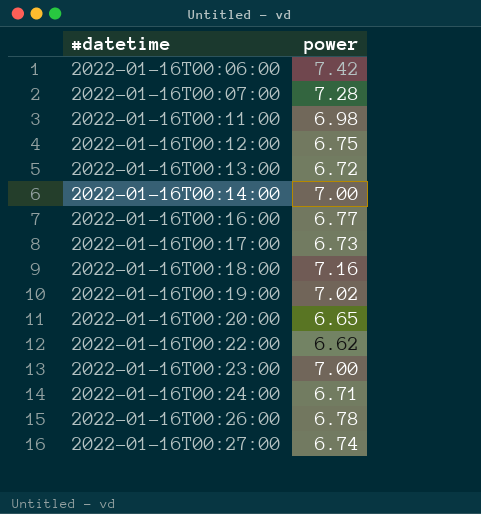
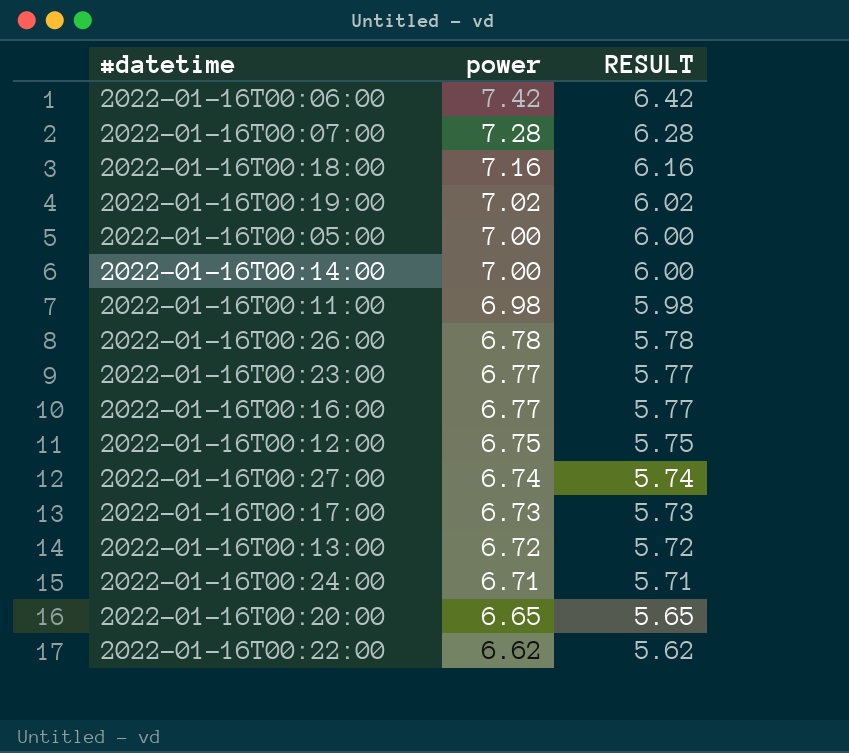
row order: #datetime ascending -> power descending
column RESULT | formula: none -> [power] - 1
row 2022-01-16T00:05:00: none -> 7.00 | 6.00
2022-01-16T00:23:00 | power: 7.00 -> 6.77

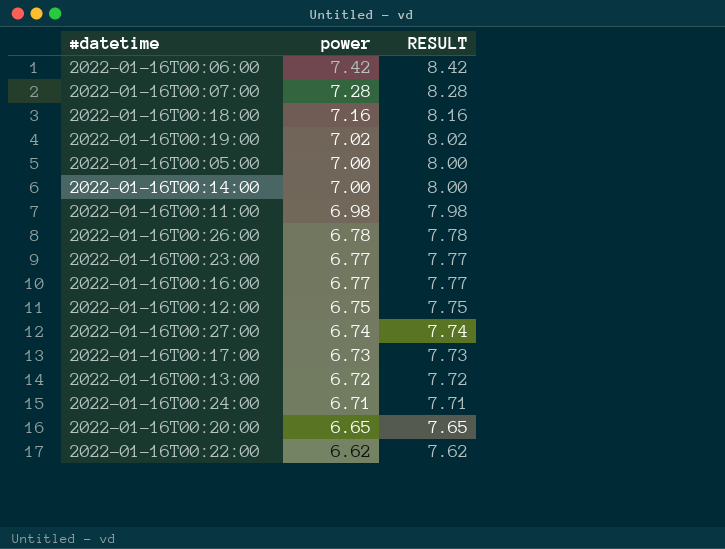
column RESULT | formula: [power] - 1 -> [power] + 1

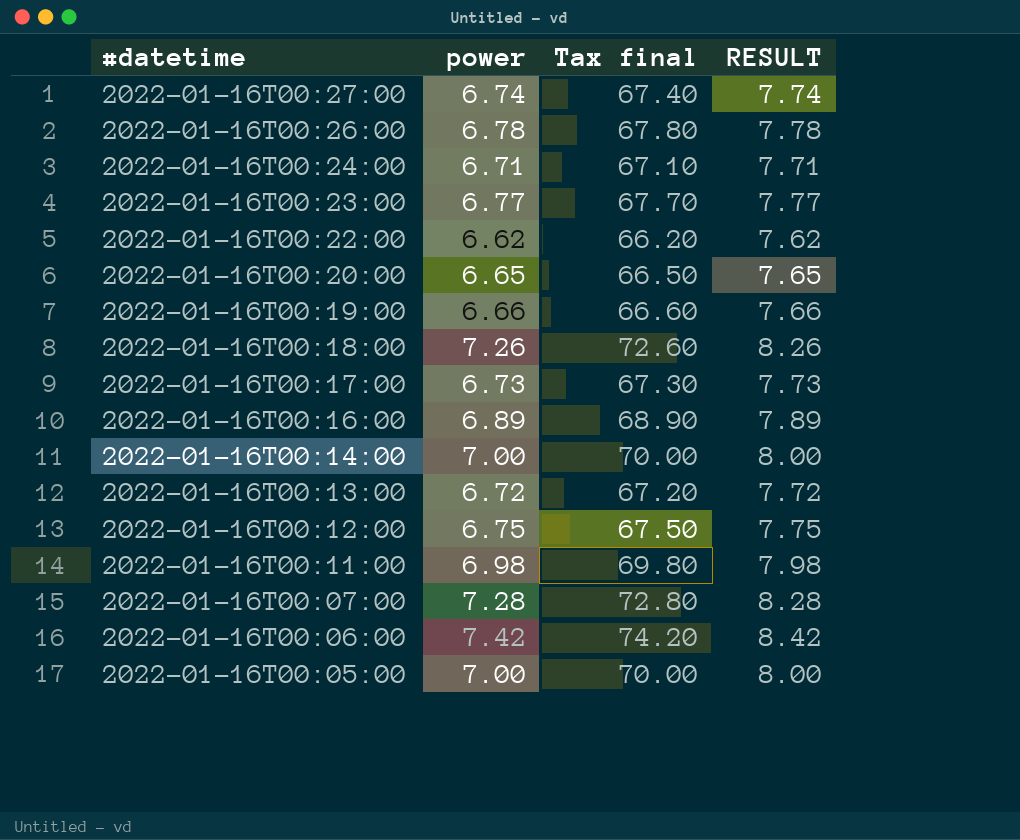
row order: power descending -> #datetime descending
column Tax final | formula: none -> [power] * 10
2022-01-16T00:19:00 | power: 7.02 -> 6.66
2022-01-16T00:19:00 | RESULT: 8.02 -> 7.66
2022-01-16T00:18:00 | power: 7.16 -> 7.26
2022-01-16T00:18:00 | RESULT: 8.16 -> 8.26
2022-01-16T00:16:00 | power: 6.77 -> 6.89
2022-01-16T00:16:00 | RESULT: 7.77 -> 7.89

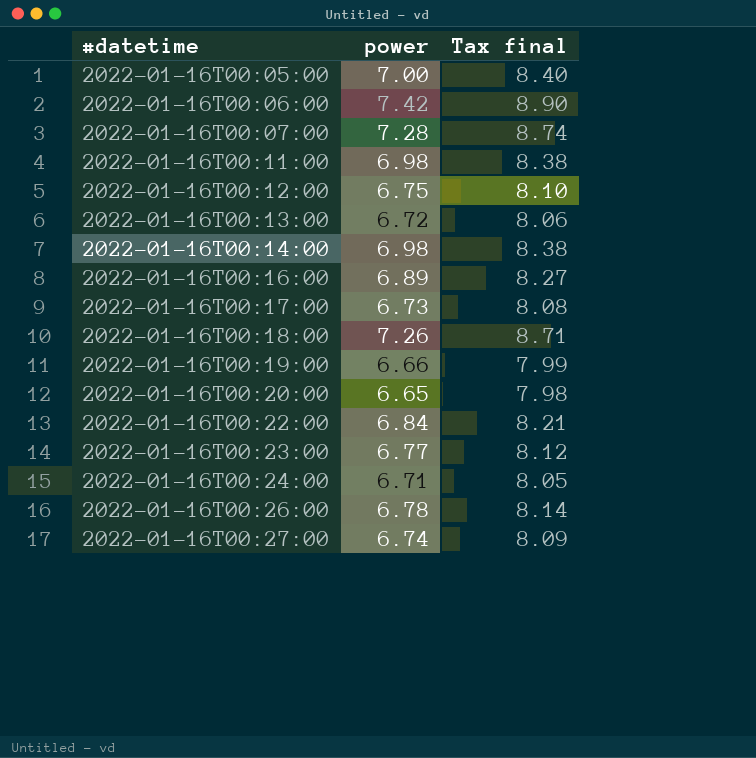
row order: #datetime descending -> #datetime ascending
column RESULT | formula: [power] + 1 -> none
column Tax final | formula: [power] * 10 -> [power] * 1.2
2022-01-16T00:14:00 | power: 7.00 -> 6.98
2022-01-16T00:22:00 | power: 6.62 -> 6.84

